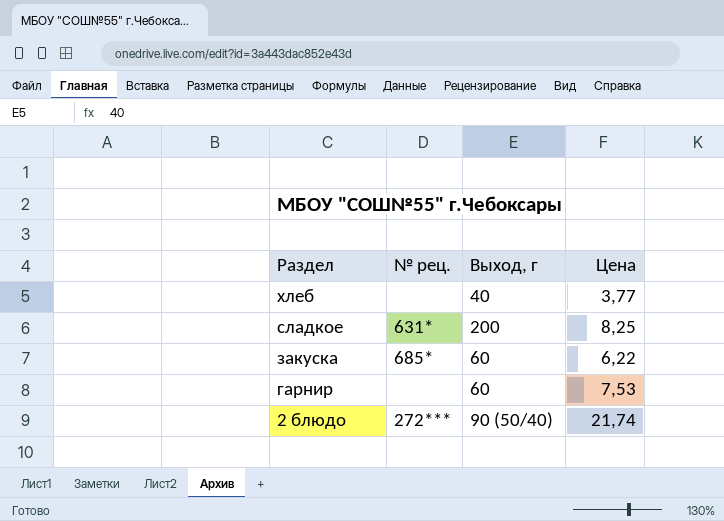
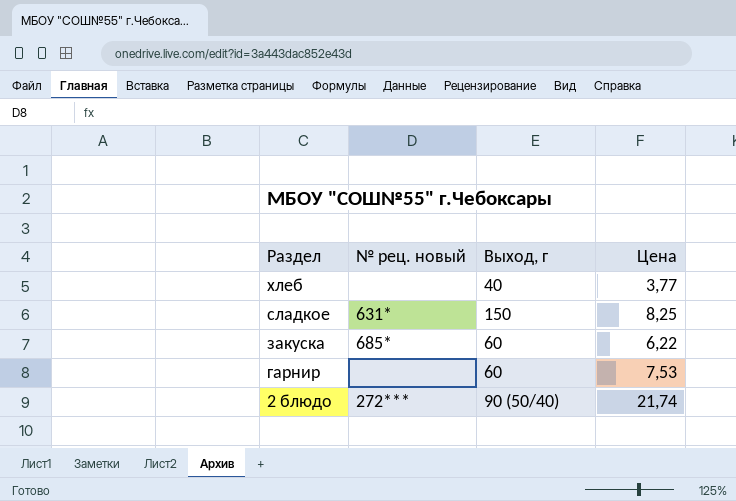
column name: № рец. -> № рец. новый
сладкое | Выход, г: 200 -> 150

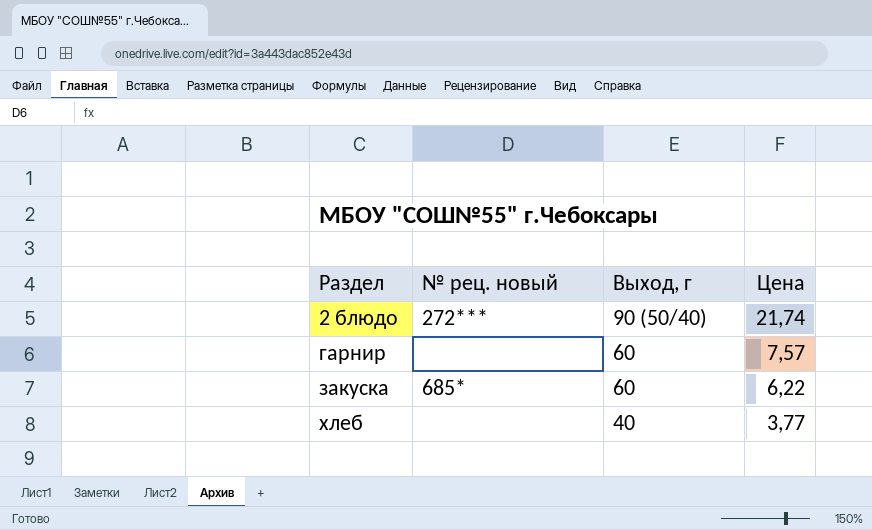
row order: Раздел descending -> Раздел ascending
row сладкое: 631* | 150 | 8,25 -> none
гарнир | Цена: 7,53 -> 7,57

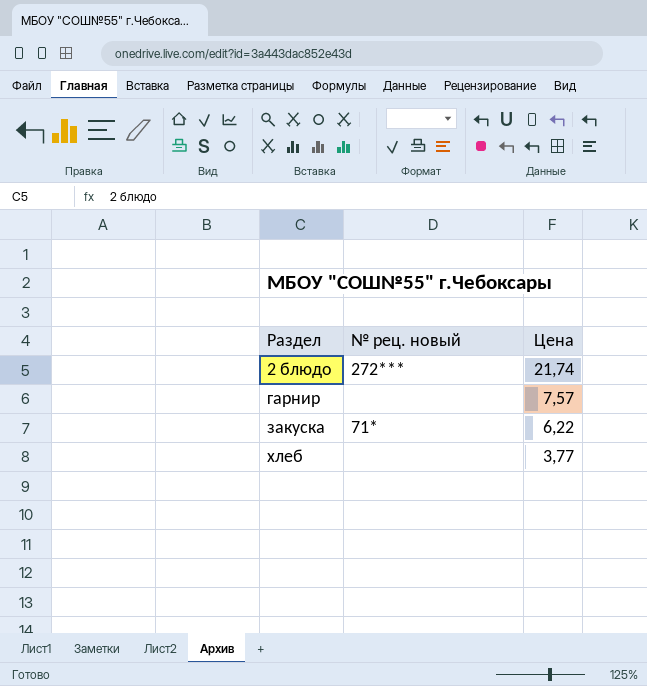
column Выход, г | position: 3 -> none
закуска | № рец. новый: 685* -> 71*

